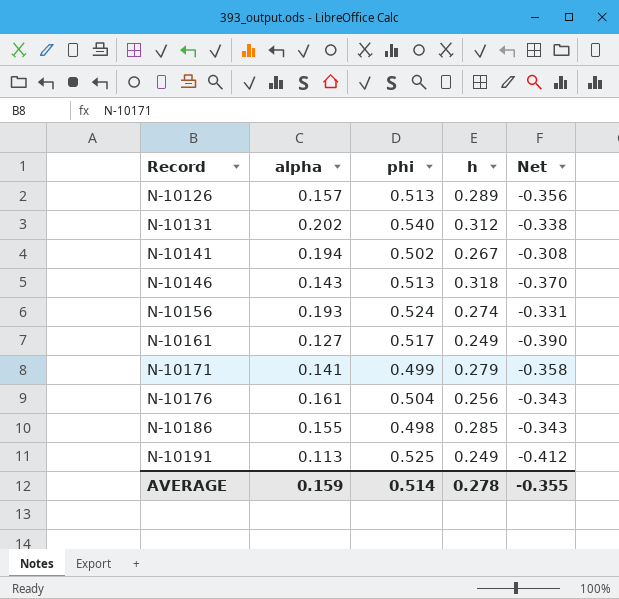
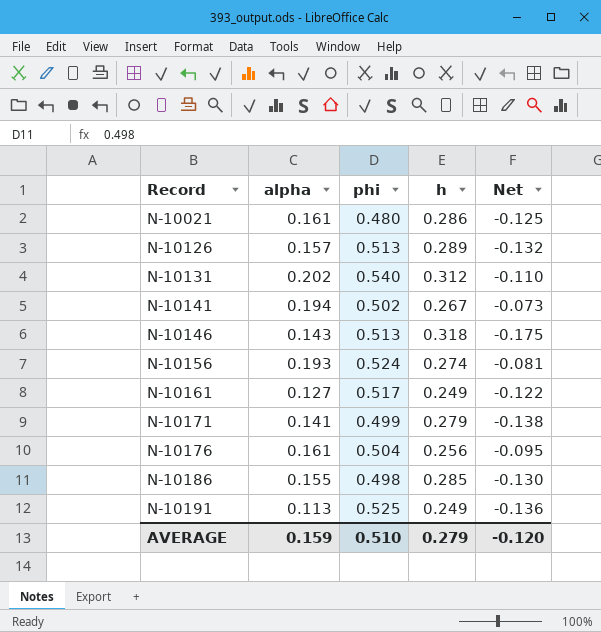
column Net | formula: [alpha] - [phi] -> [alpha] - [h]
row N-10021: none -> 0.161 | 0.480 | 0.286 | -0.125
AVERAGE | phi: 0.514 -> 0.510
AVERAGE | h: 0.278 -> 0.279
AVERAGE | Net: -0.355 -> -0.120

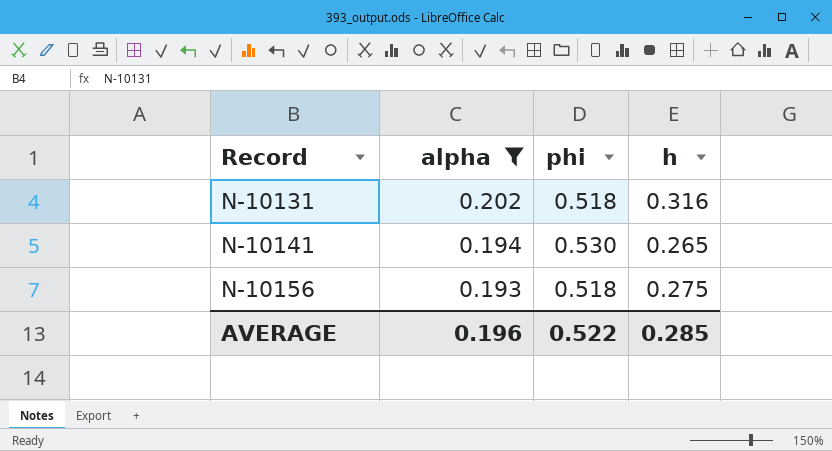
filter: none -> alpha >= 0.193
column Net | formula: [alpha] - [h] -> none
N-10131 | phi: 0.540 -> 0.518
N-10131 | h: 0.312 -> 0.316
N-10141 | phi: 0.502 -> 0.530
N-10141 | h: 0.267 -> 0.265
N-10156 | phi: 0.524 -> 0.518
N-10156 | h: 0.274 -> 0.275
AVERAGE | alpha: 0.159 -> 0.196
AVERAGE | phi: 0.510 -> 0.522
AVERAGE | h: 0.279 -> 0.285

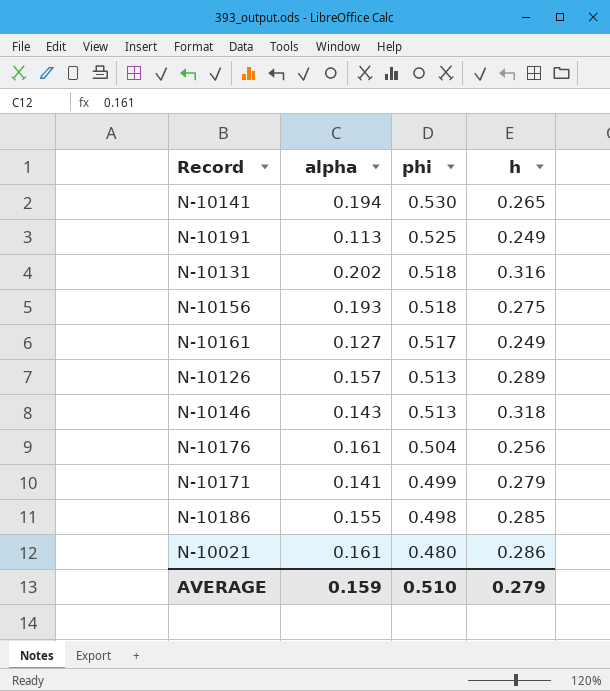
filter: alpha >= 0.193 -> none
row order: Record ascending -> phi descending
AVERAGE | alpha: 0.196 -> 0.159
AVERAGE | phi: 0.522 -> 0.510
AVERAGE | h: 0.285 -> 0.279

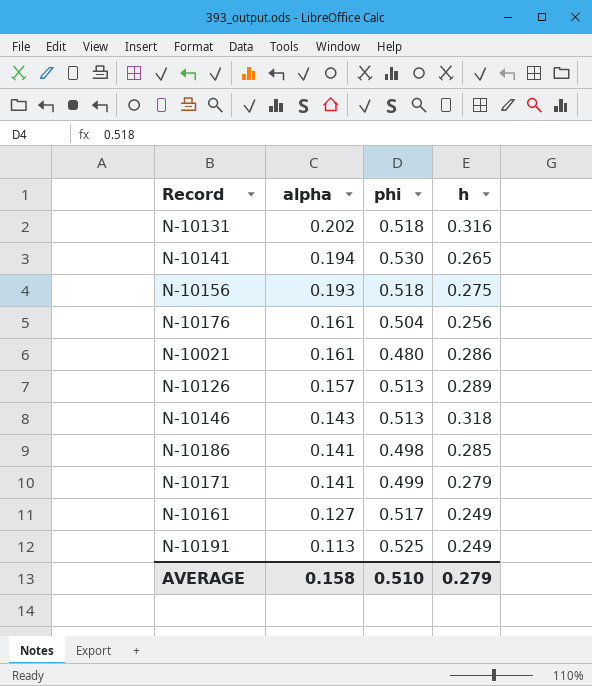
row order: phi descending -> alpha descending
N-10186 | alpha: 0.155 -> 0.141
AVERAGE | alpha: 0.159 -> 0.158

